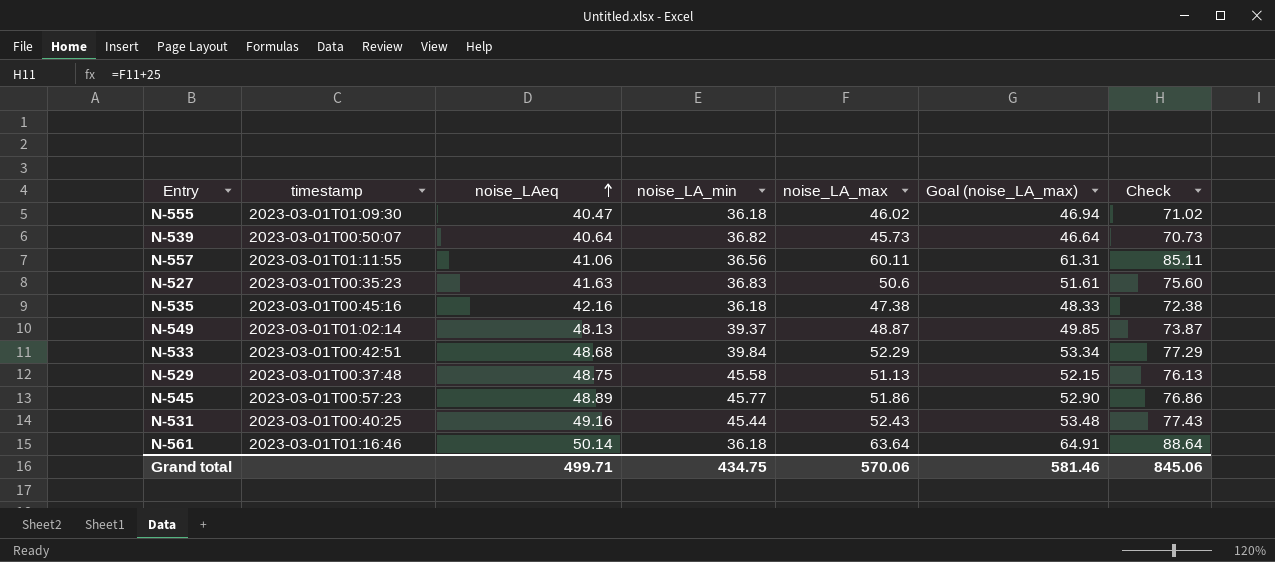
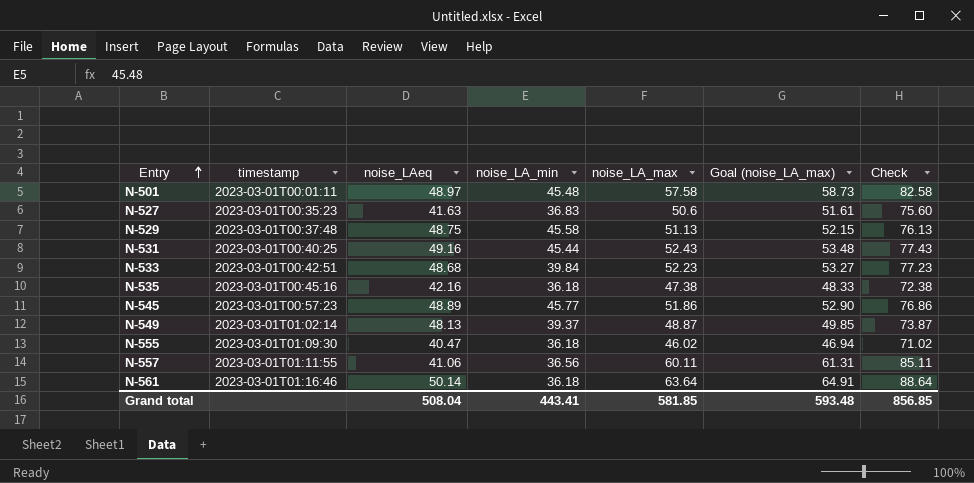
row order: noise_LAeq ascending -> Entry ascending
row N-539: 2023-03-01T00:50:07 | 40.64 | 36.82 | 45.73 | 46.64 | 70.73 -> none
row N-501: none -> 2023-03-01T00:01:11 | 48.97 | 45.48 | 57.58 | 58.73 | 82.58
N-533 | noise_LA_max: 52.29 -> 52.23
N-533 | Goal (noise_LA_max): 53.34 -> 53.27
N-533 | Check: 77.29 -> 77.23
Grand total | noise_LAeq: 499.71 -> 508.04
Grand total | noise_LA_min: 434.75 -> 443.41
Grand total | noise_LA_max: 570.06 -> 581.85
Grand total | Goal (noise_LA_max): 581.46 -> 593.48
Grand total | Check: 845.06 -> 856.85

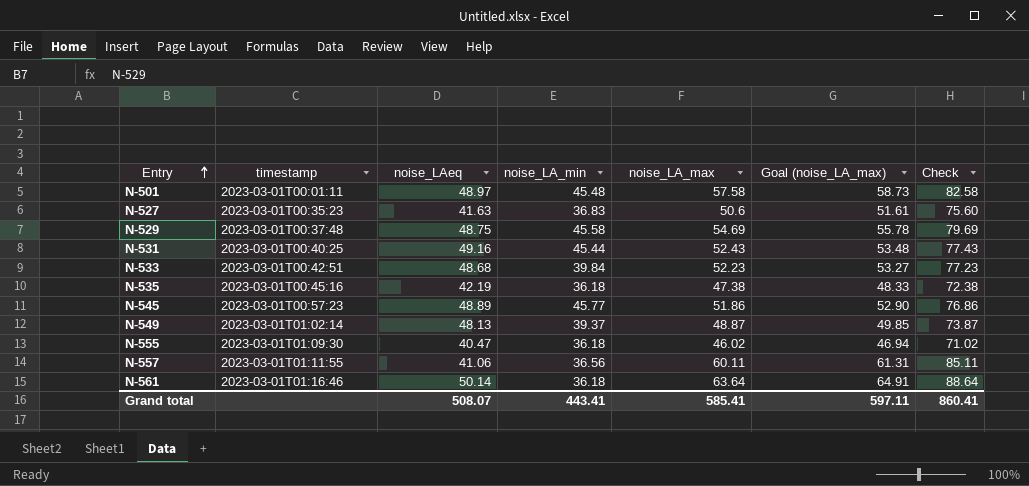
N-529 | noise_LA_max: 51.13 -> 54.69
N-529 | Goal (noise_LA_max): 52.15 -> 55.78
N-529 | Check: 76.13 -> 79.69
N-535 | noise_LAeq: 42.16 -> 42.19
Grand total | noise_LAeq: 508.04 -> 508.07
Grand total | noise_LA_max: 581.85 -> 585.41
Grand total | Goal (noise_LA_max): 593.48 -> 597.11
Grand total | Check: 856.85 -> 860.41

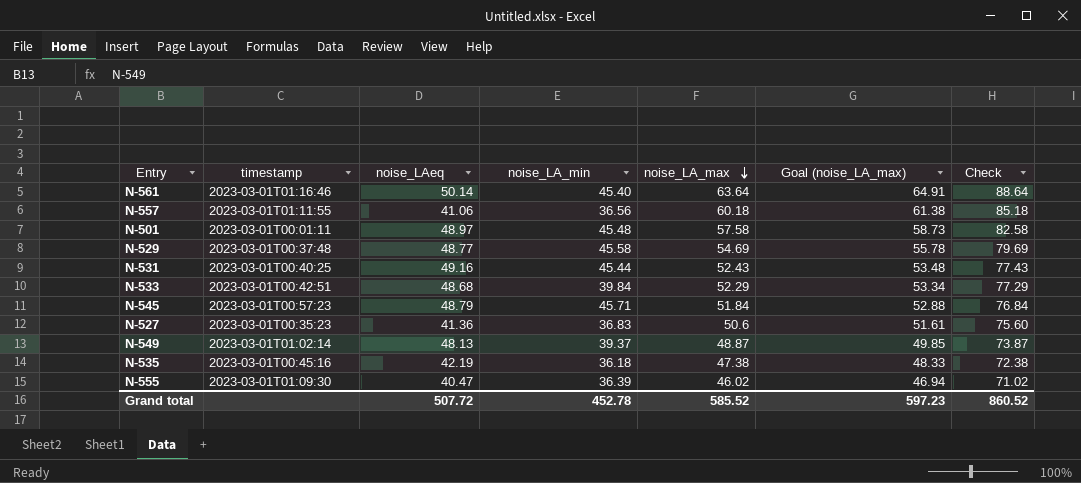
row order: Entry ascending -> noise_LA_max descending
N-561 | noise_LA_min: 36.18 -> 45.40
N-557 | noise_LA_max: 60.11 -> 60.18
N-557 | Goal (noise_LA_max): 61.31 -> 61.38
N-557 | Check: 85.11 -> 85.18
N-529 | noise_LAeq: 48.75 -> 48.77
N-533 | noise_LA_max: 52.23 -> 52.29
N-533 | Goal (noise_LA_max): 53.27 -> 53.34
N-533 | Check: 77.23 -> 77.29
N-545 | noise_LAeq: 48.89 -> 48.79
N-545 | noise_LA_min: 45.77 -> 45.71
N-545 | noise_LA_max: 51.86 -> 51.84
N-545 | Goal (noise_LA_max): 52.90 -> 52.88
N-545 | Check: 76.86 -> 76.84
N-527 | noise_LAeq: 41.63 -> 41.36
N-555 | noise_LA_min: 36.18 -> 36.39
Grand total | noise_LAeq: 508.07 -> 507.72
Grand total | noise_LA_min: 443.41 -> 452.78
Grand total | noise_LA_max: 585.41 -> 585.52
Grand total | Goal (noise_LA_max): 597.11 -> 597.23
Grand total | Check: 860.41 -> 860.52

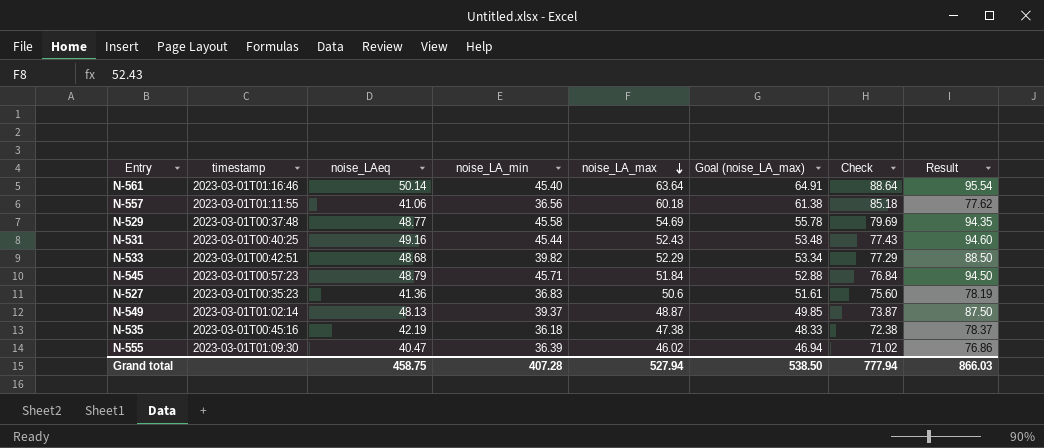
column Result | formula: none -> [noise_LAeq] + [noise_LA_min]
row N-501: 2023-03-01T00:01:11 | 48.97 | 45.48 | 57.58 | 58.73 | 82.58 -> none
N-533 | noise_LA_min: 39.84 -> 39.82
Grand total | noise_LAeq: 507.72 -> 458.75
Grand total | noise_LA_min: 452.78 -> 407.28
Grand total | noise_LA_max: 585.52 -> 527.94
Grand total | Goal (noise_LA_max): 597.23 -> 538.50
Grand total | Check: 860.52 -> 777.94

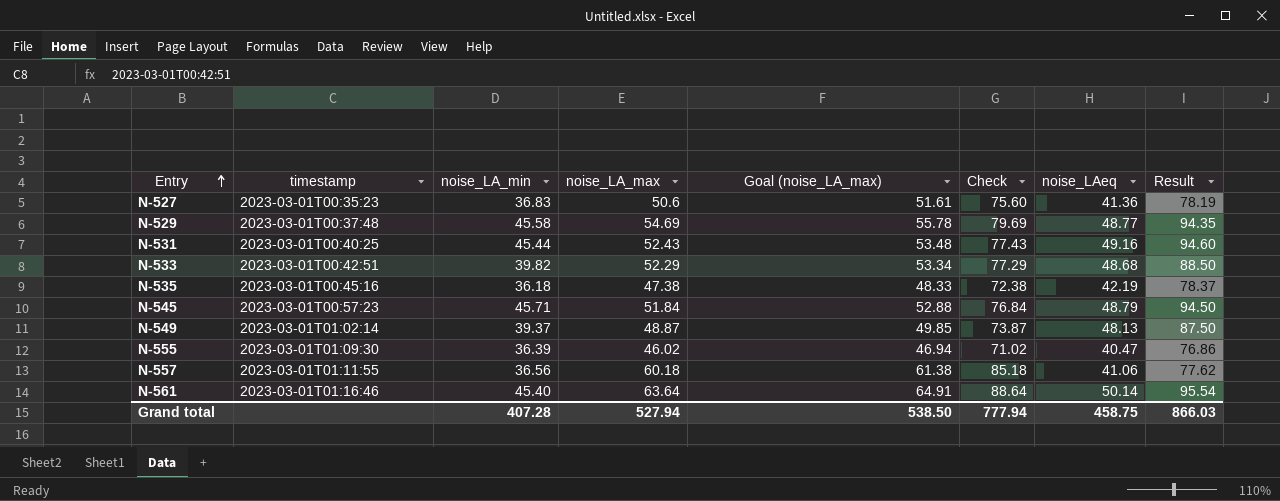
row order: noise_LA_max descending -> Entry ascending
column noise_LAeq | position: 3 -> 7

